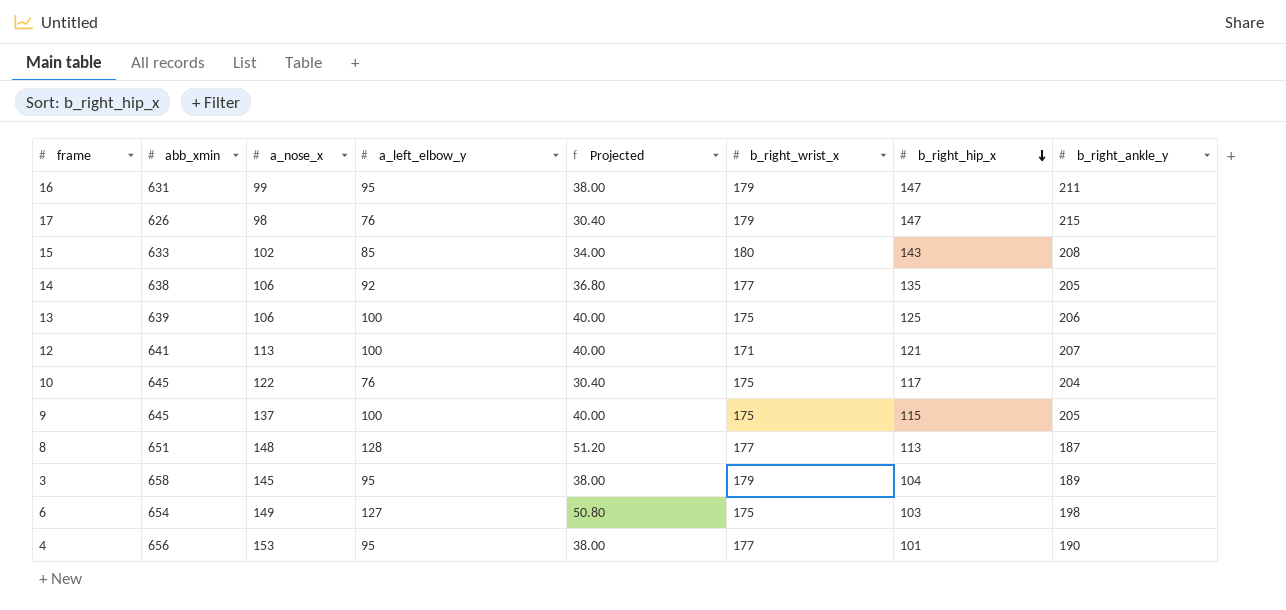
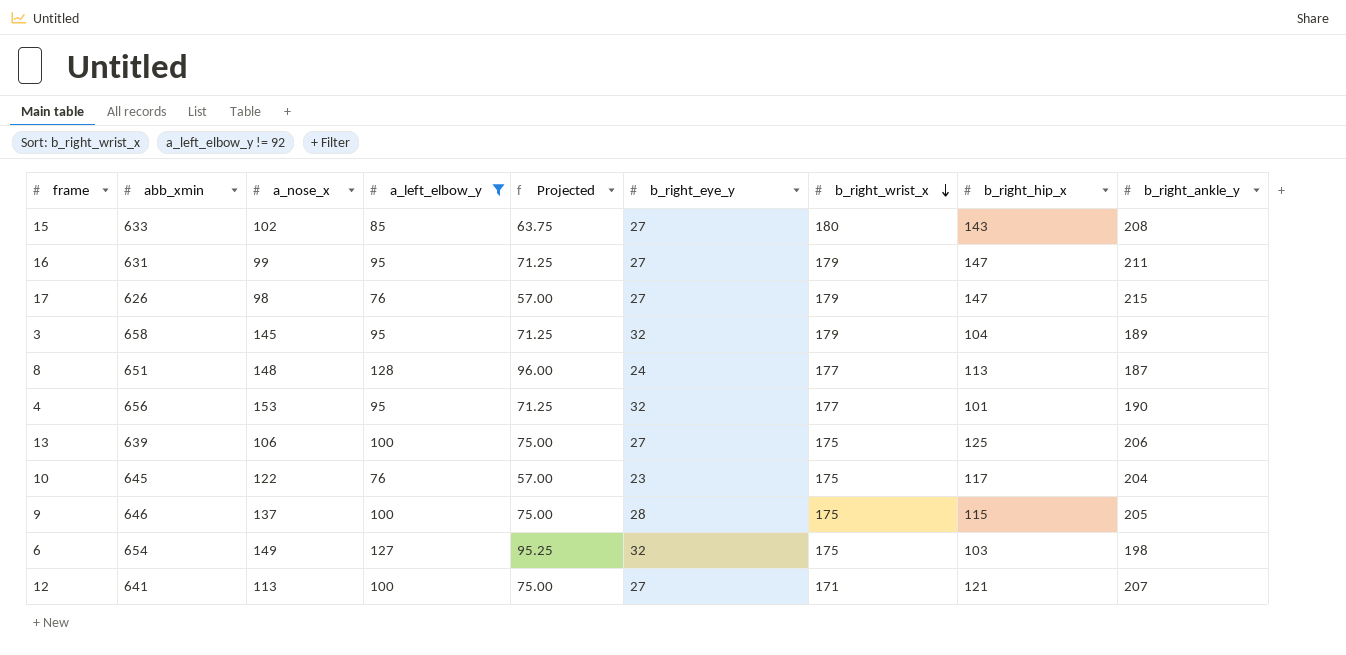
filter: none -> a_left_elbow_y != 92
row order: b_right_hip_x descending -> b_right_wrist_x descending
column Projected | formula: [a_left_elbow_y] * 0.4 -> [a_left_elbow_y] * 0.75
column b_right_eye_y | position: none -> 6
9 | abb_xmin: 645 -> 646

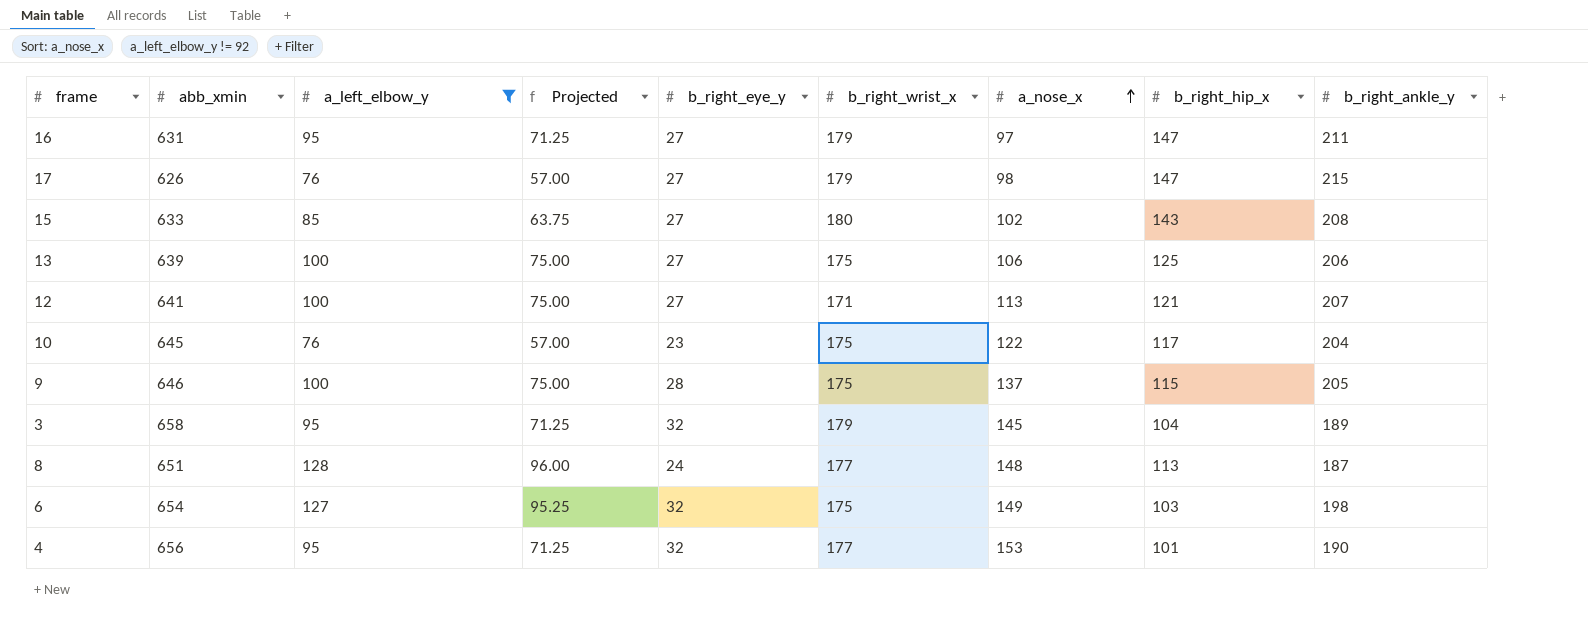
row order: b_right_wrist_x descending -> a_nose_x ascending
column a_nose_x | position: 3 -> 7
16 | a_nose_x: 99 -> 97

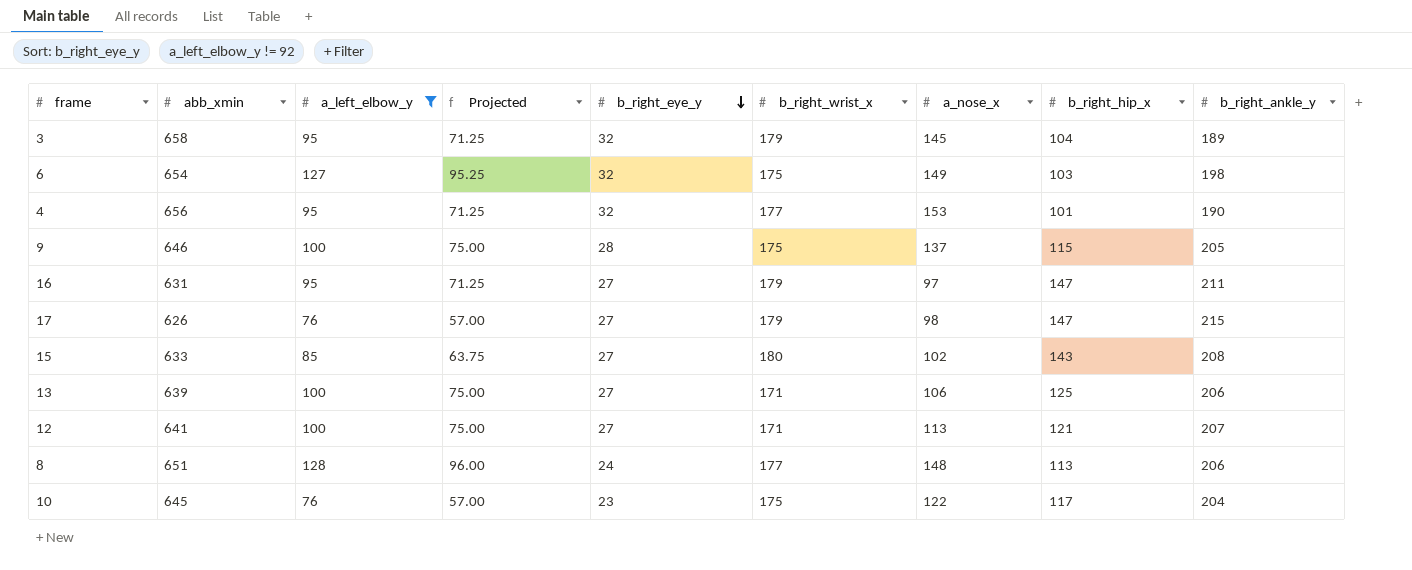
row order: a_nose_x ascending -> b_right_eye_y descending
13 | b_right_wrist_x: 175 -> 171
8 | b_right_ankle_y: 187 -> 206

